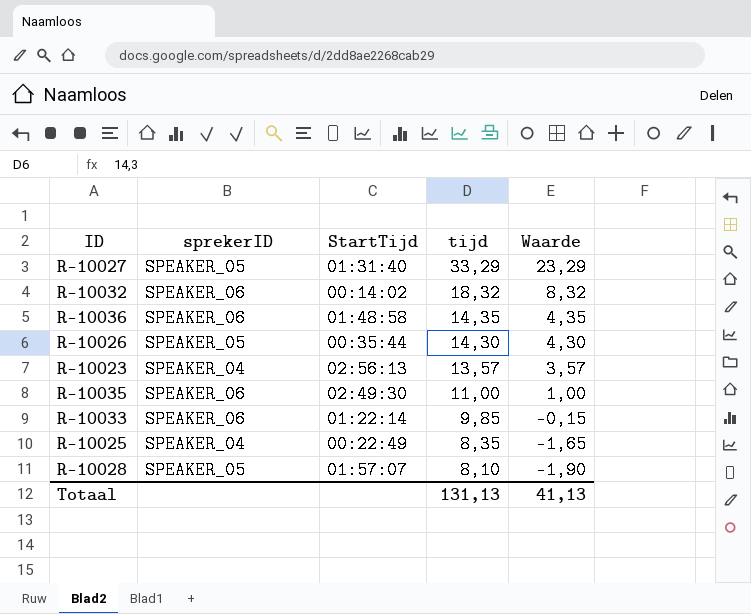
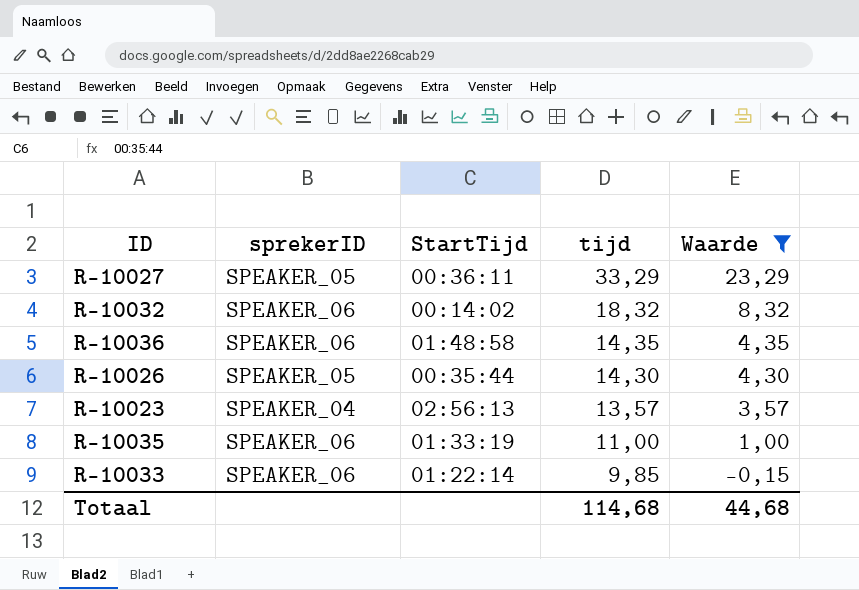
filter: none -> Waarde >= -0,15
R-10027 | StartTijd: 01:31:40 -> 00:36:11
R-10035 | StartTijd: 02:49:30 -> 01:33:19
Totaal | tijd: 131,13 -> 114,68
Totaal | Waarde: 41,13 -> 44,68

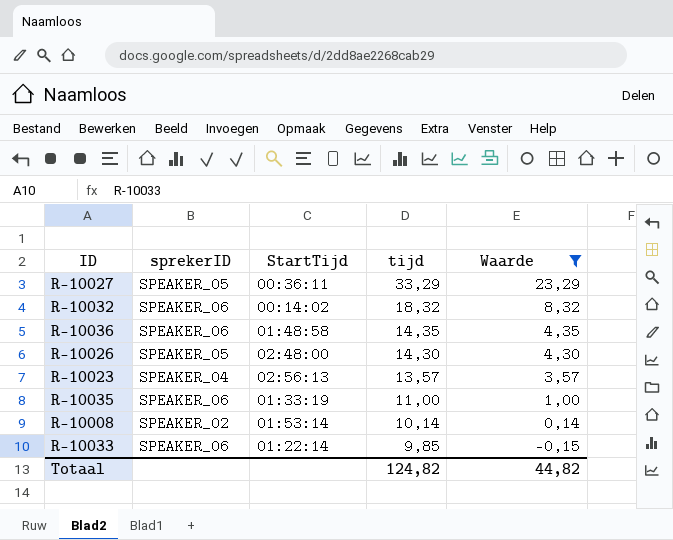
R-10026 | StartTijd: 00:35:44 -> 02:48:00
row R-10008: none -> SPEAKER_02 | 01:53:14 | 10,14 | 0,14
Totaal | tijd: 114,68 -> 124,82
Totaal | Waarde: 44,68 -> 44,82

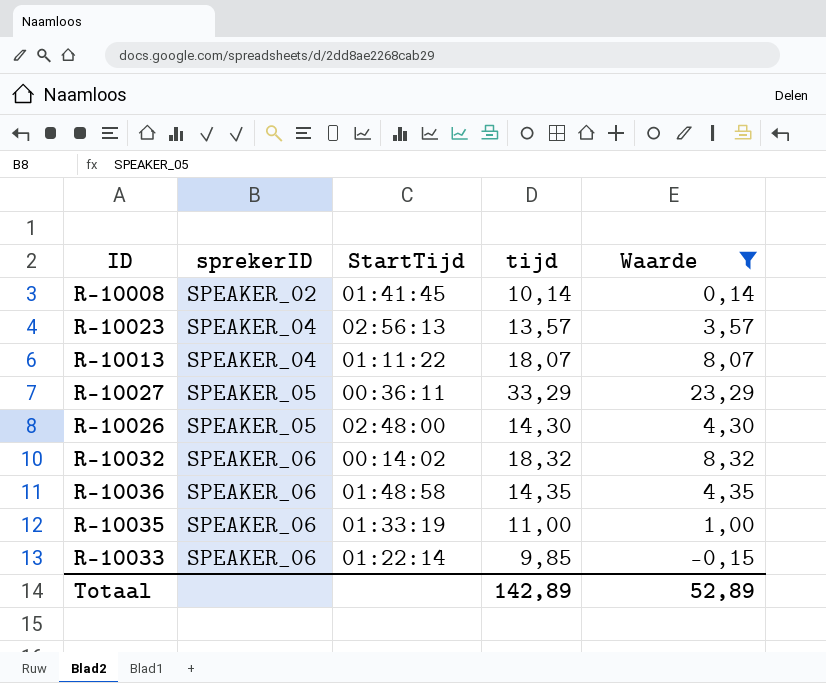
row order: tijd descending -> sprekerID ascending
R-10008 | StartTijd: 01:53:14 -> 01:41:45
row R-10013: none -> SPEAKER_04 | 01:11:22 | 18,07 | 8,07
Totaal | tijd: 124,82 -> 142,89
Totaal | Waarde: 44,82 -> 52,89

